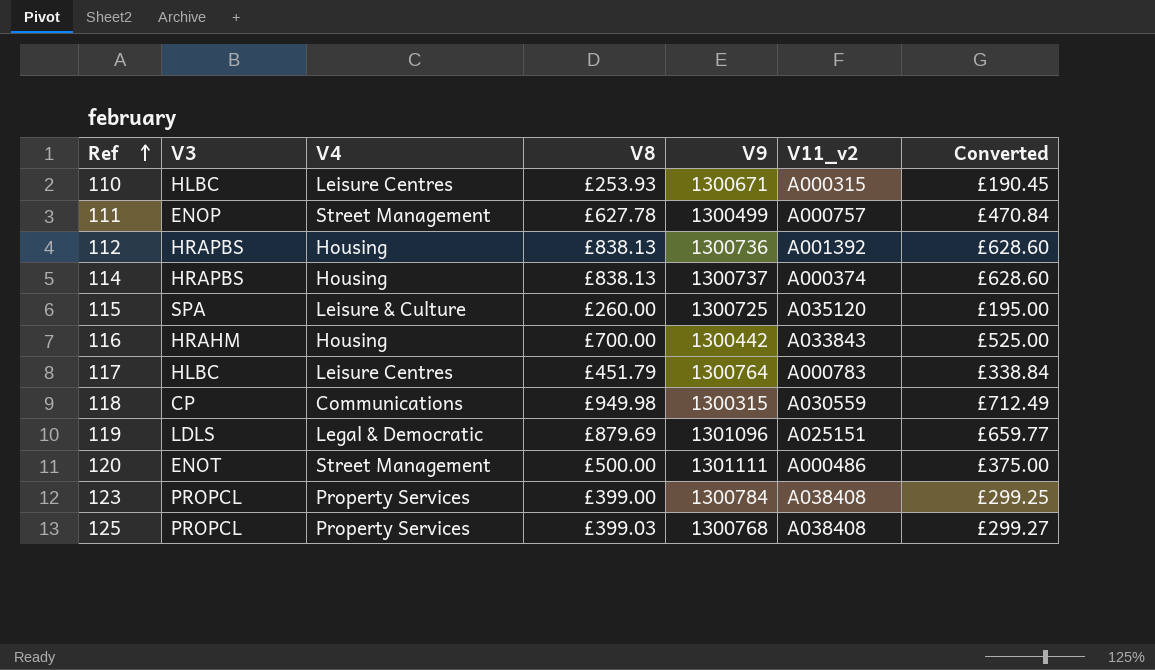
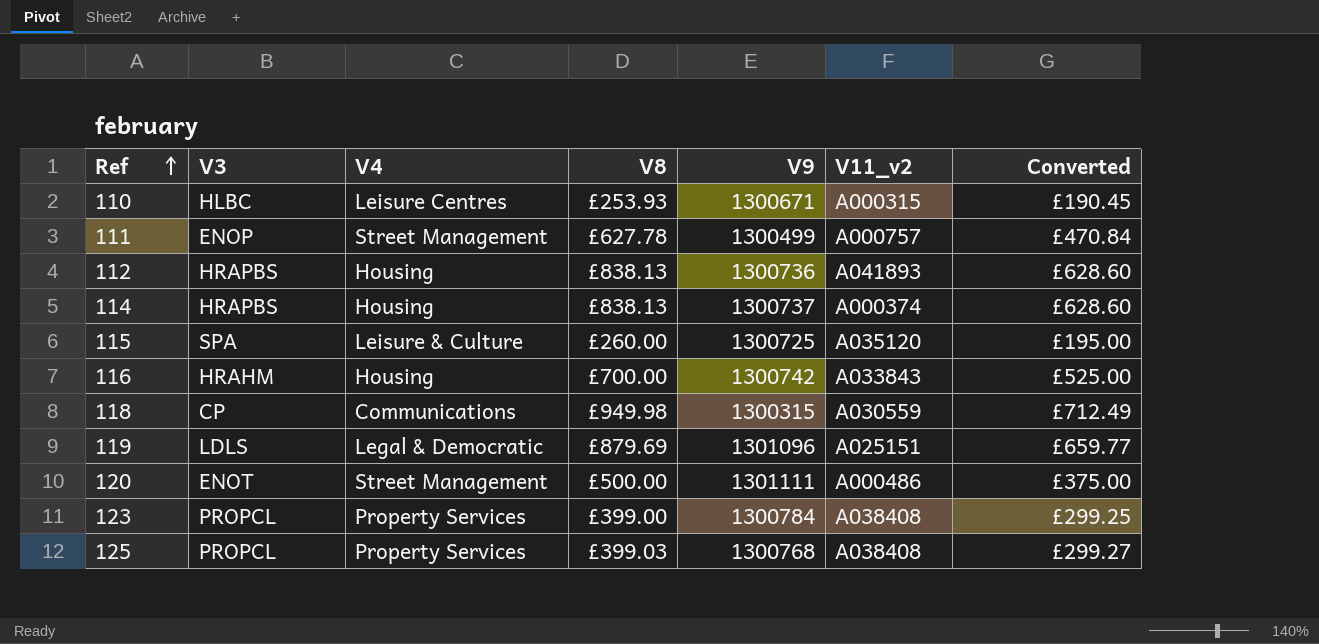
row 117: HLBC | Leisure Centres | £451.79 | 1300764 | A000783 | £338.84 -> none
112 | V11_v2: A001392 -> A041893
116 | V9: 1300442 -> 1300742

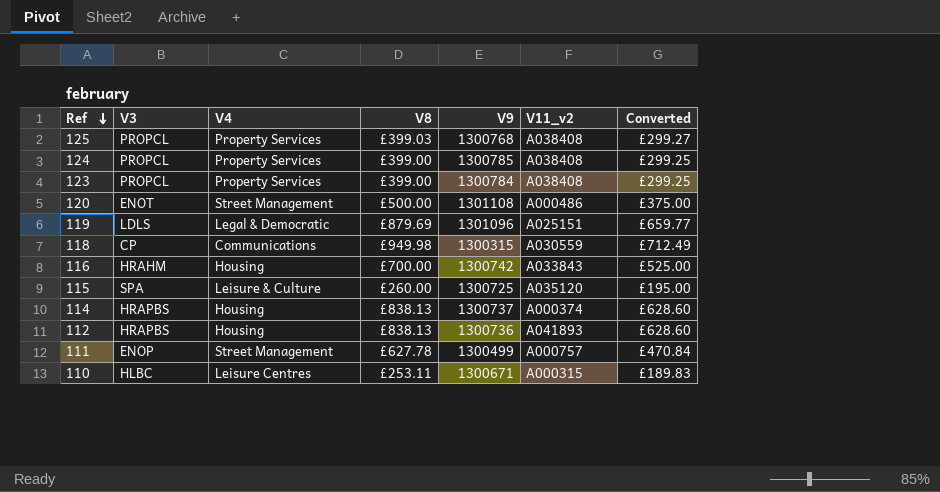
row order: Ref ascending -> Ref descending
row 124: none -> PROPCL | Property Services | £399.00 | 1300785 | A038408 | £299.25
120 | V9: 1301111 -> 1301108
110 | V8: £253.93 -> £253.11
110 | Converted: £190.45 -> £189.83

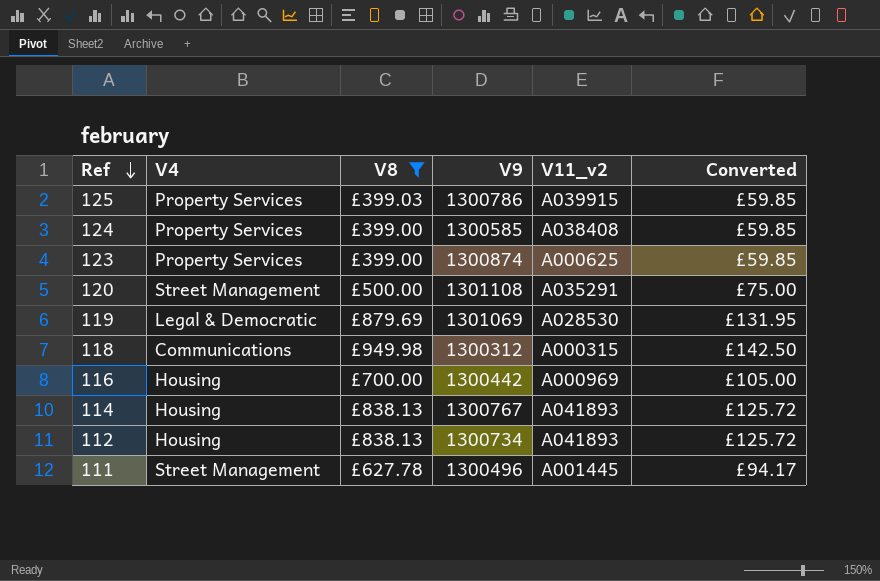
filter: none -> V8 >= £399.00
column V3 | position: 2 -> none
column Converted | formula: [V8] * 0.75 -> [V8] * 0.15
125 | V9: 1300768 -> 1300786
125 | V11_v2: A038408 -> A039915
124 | V9: 1300785 -> 1300585
123 | V9: 1300784 -> 1300874
123 | V11_v2: A038408 -> A000625
120 | V11_v2: A000486 -> A035291
119 | V9: 1301096 -> 1301069
119 | V11_v2: A025151 -> A028530
118 | V9: 1300315 -> 1300312
118 | V11_v2: A030559 -> A000315
116 | V9: 1300742 -> 1300442
116 | V11_v2: A033843 -> A000969
114 | V9: 1300737 -> 1300767
114 | V11_v2: A000374 -> A041893
112 | V9: 1300736 -> 1300734
111 | V9: 1300499 -> 1300496
111 | V11_v2: A000757 -> A001445

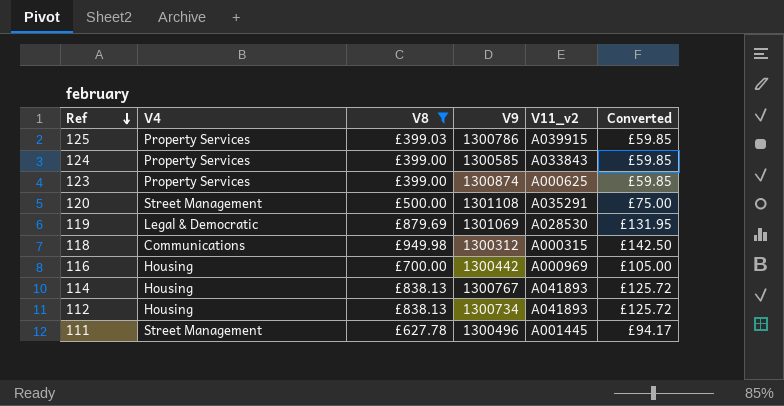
124 | V11_v2: A038408 -> A033843

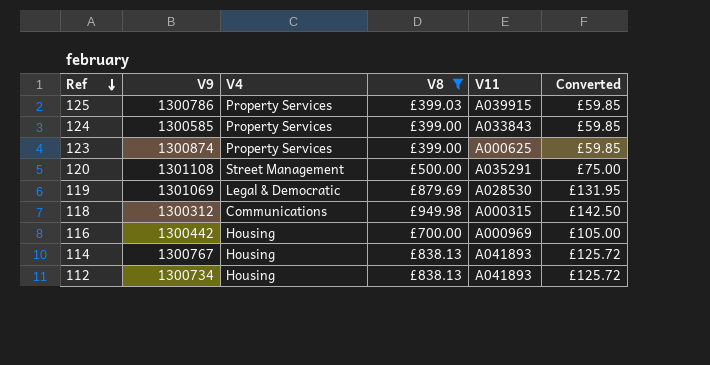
column V9 | position: 4 -> 2
column name: V11_v2 -> V11
row 111: Street Management | £627.78 | 1300496 | A001445 | £94.17 -> none

